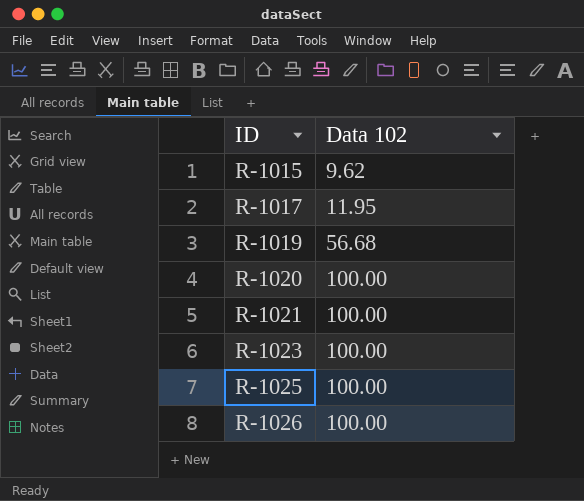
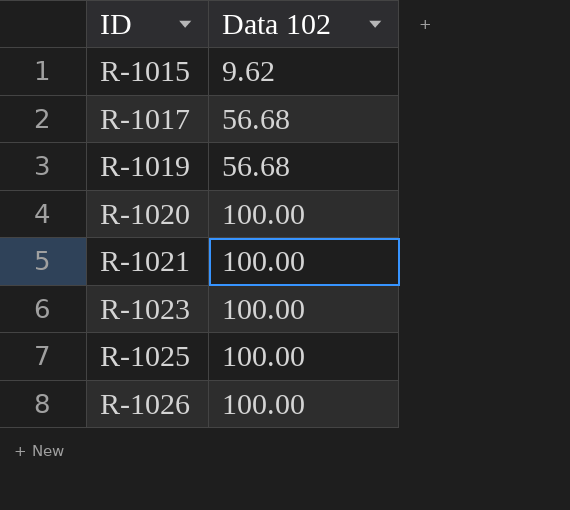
R-1017 | Data 102: 11.95 -> 56.68

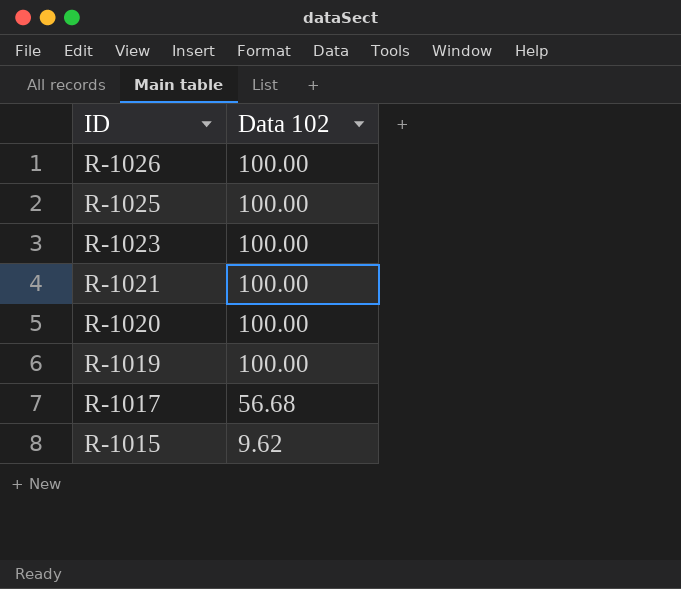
row order: ID ascending -> ID descending
R-1019 | Data 102: 56.68 -> 100.00

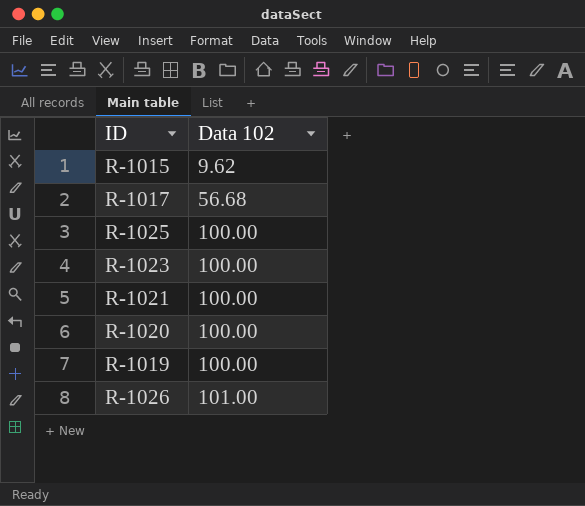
row order: ID descending -> Data 102 ascending
R-1026 | Data 102: 100.00 -> 101.00

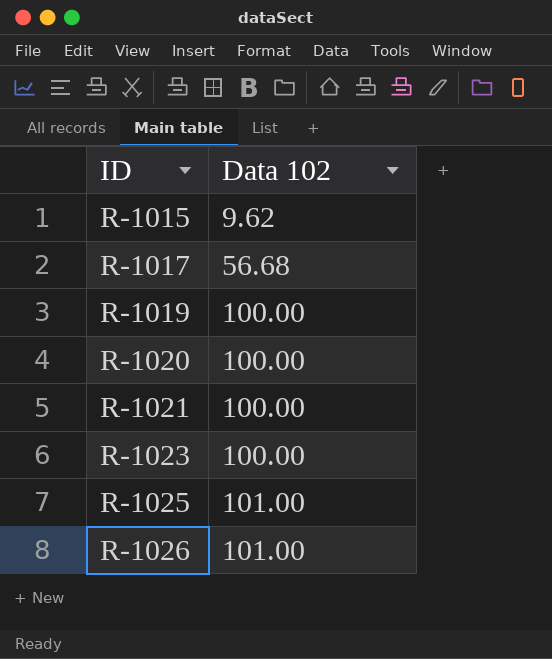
row order: Data 102 ascending -> ID ascending
R-1025 | Data 102: 100.00 -> 101.00

